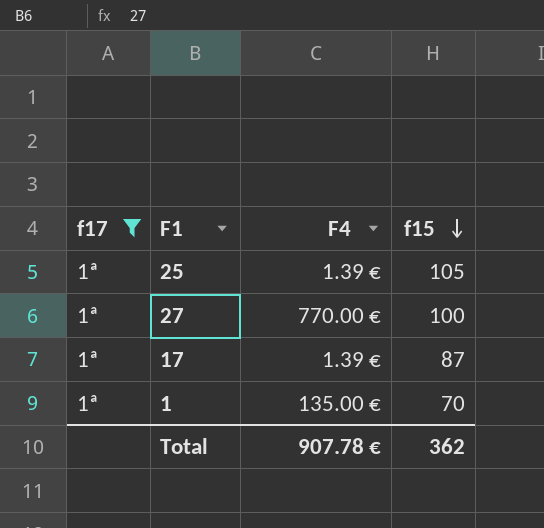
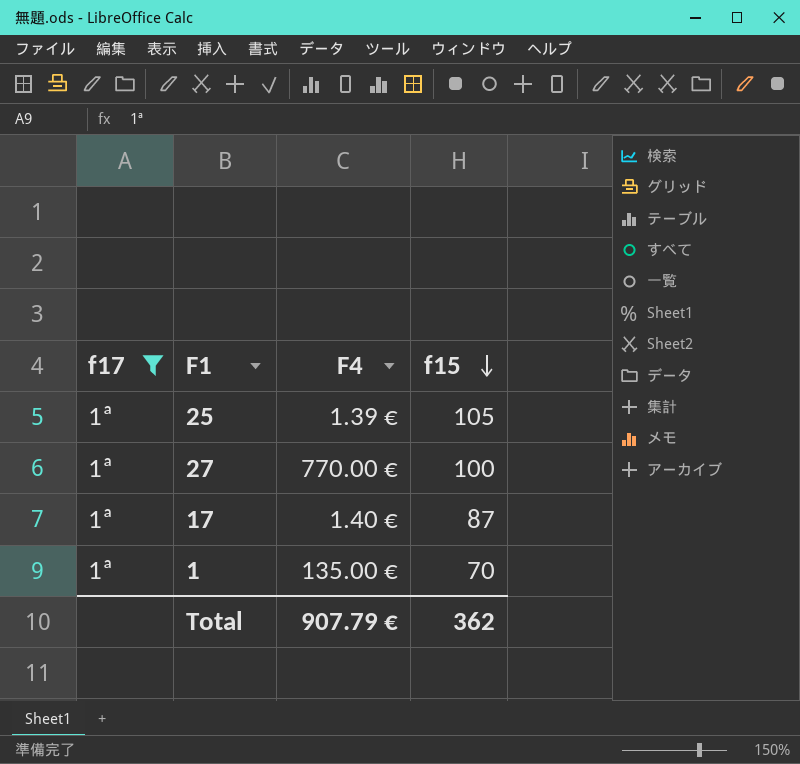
17 | F4: 1.39 € -> 1.40 €
Total | F4: 907.78 € -> 907.79 €

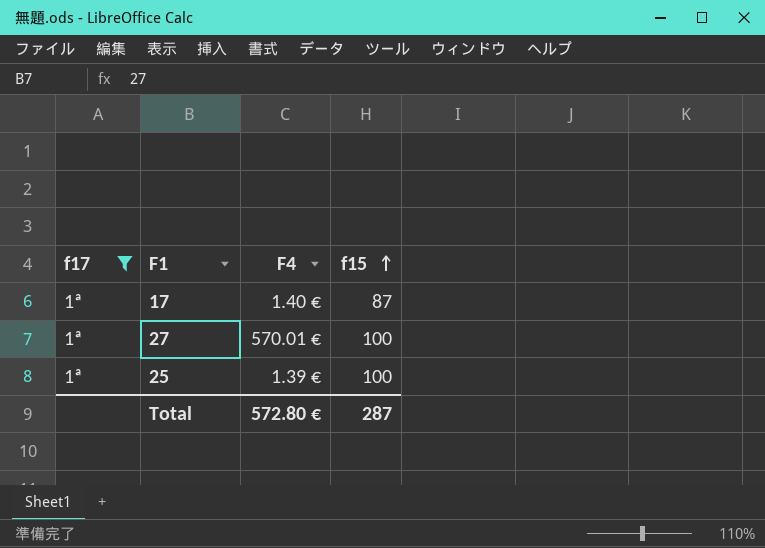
row order: f15 descending -> f15 ascending
row 1: 1ª | 135.00 € | 70 -> none
27 | F4: 770.00 € -> 570.01 €
25 | f15: 105 -> 100
Total | F4: 907.79 € -> 572.80 €
Total | f15: 362 -> 287

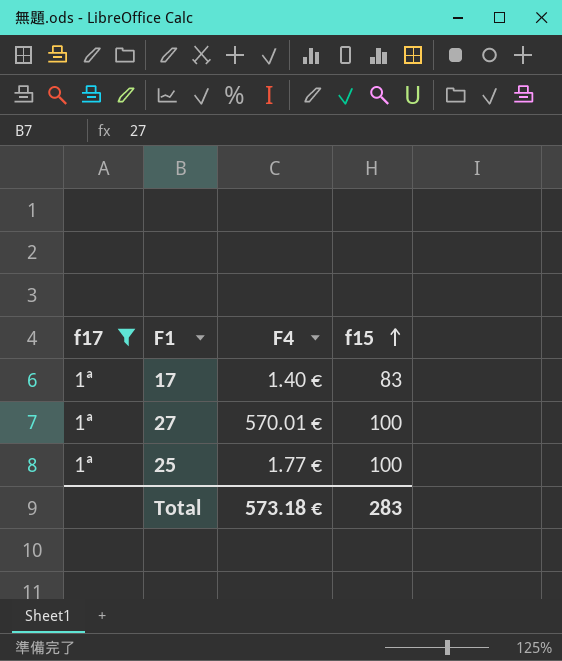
17 | f15: 87 -> 83
25 | F4: 1.39 € -> 1.77 €
Total | F4: 572.80 € -> 573.18 €
Total | f15: 287 -> 283

